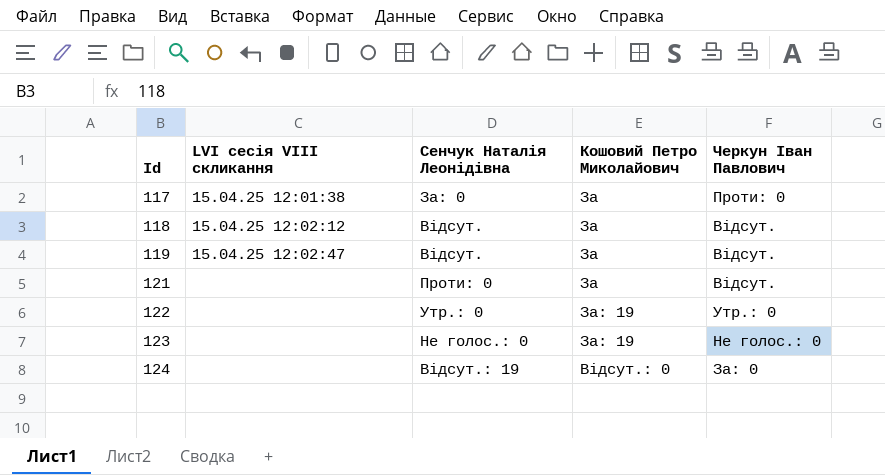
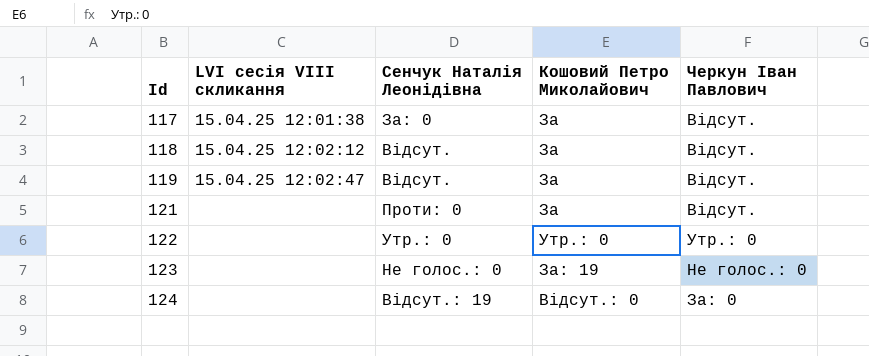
117 | Черкун Іван Павлович: Проти: 0 -> Відсут.
122 | Кошовий Петро Миколайович: За: 19 -> Утр.: 0

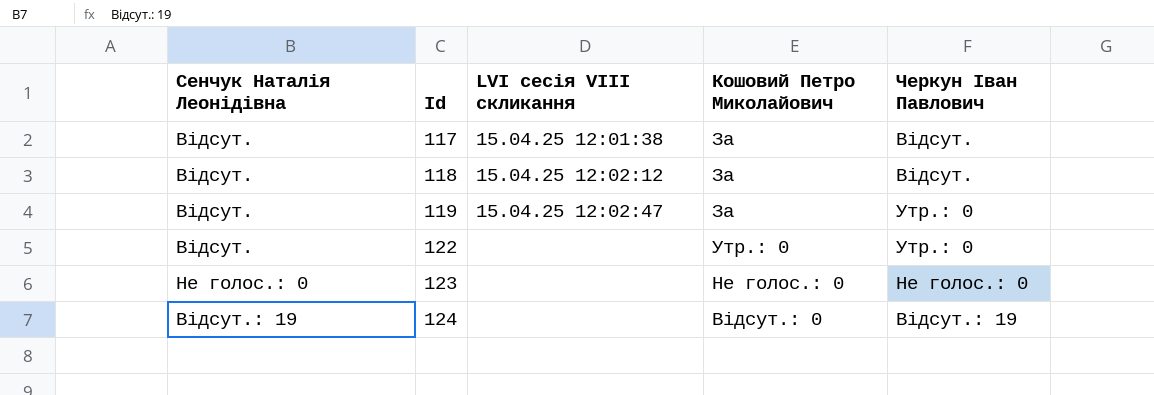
column Сенчук Наталія Леонідівна | position: 3 -> 1
row 121: none | Проти: 0 | За | Відсут. -> none
117 | Сенчук Наталія Леонідівна: За: 0 -> Відсут.
119 | Черкун Іван Павлович: Відсут. -> Утр.: 0
122 | Сенчук Наталія Леонідівна: Утр.: 0 -> Відсут.
123 | Кошовий Петро Миколайович: За: 19 -> Не голос.: 0
124 | Черкун Іван Павлович: За: 0 -> Відсут.: 19

